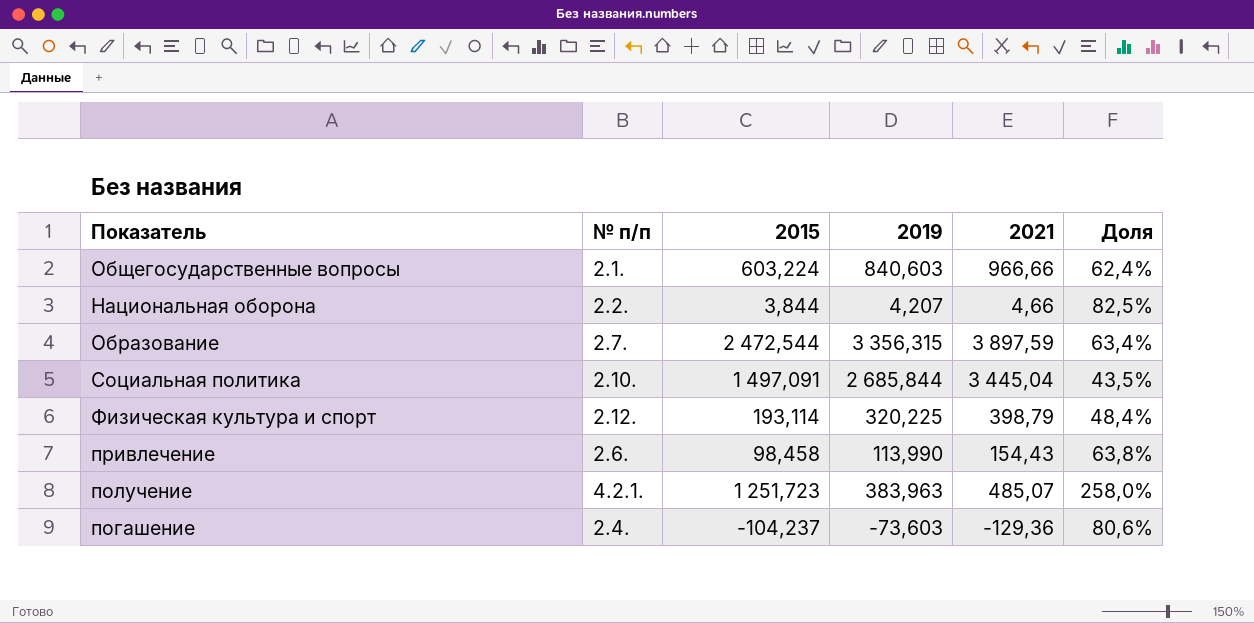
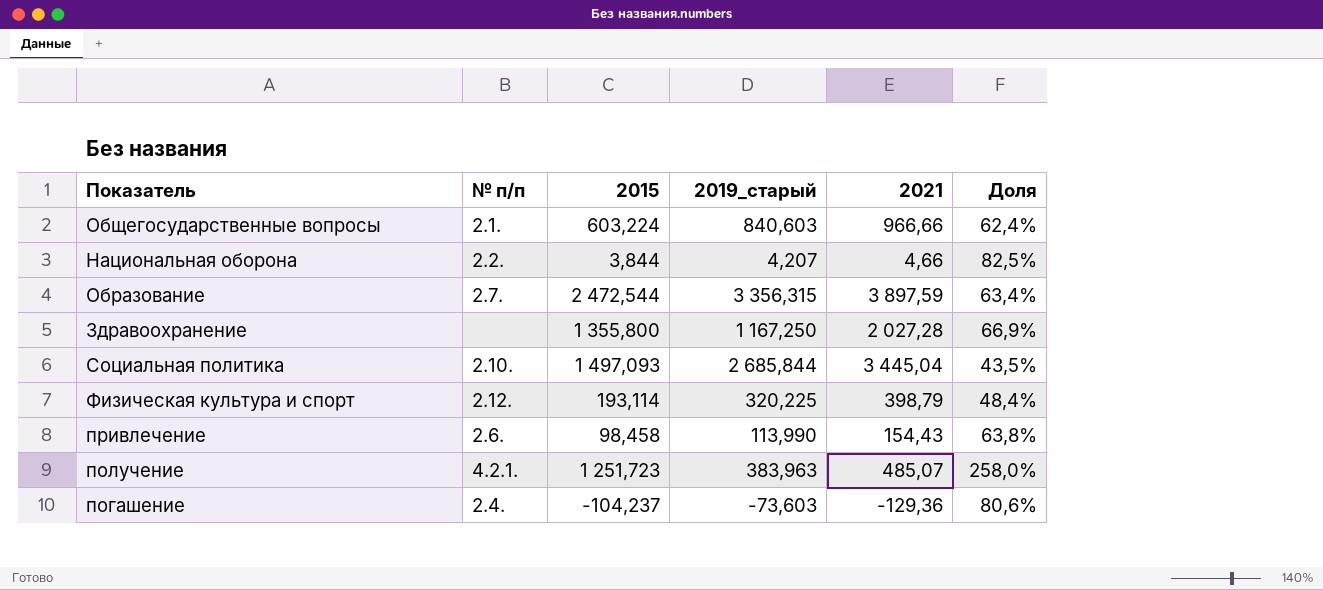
column name: 2019 -> 2019_старый
row Здравоохранение: none -> none | 1 355,800 | 1 167,250 | 2 027,28 | 66,9%
Социальная политика | 2015: 1 497,091 -> 1 497,093

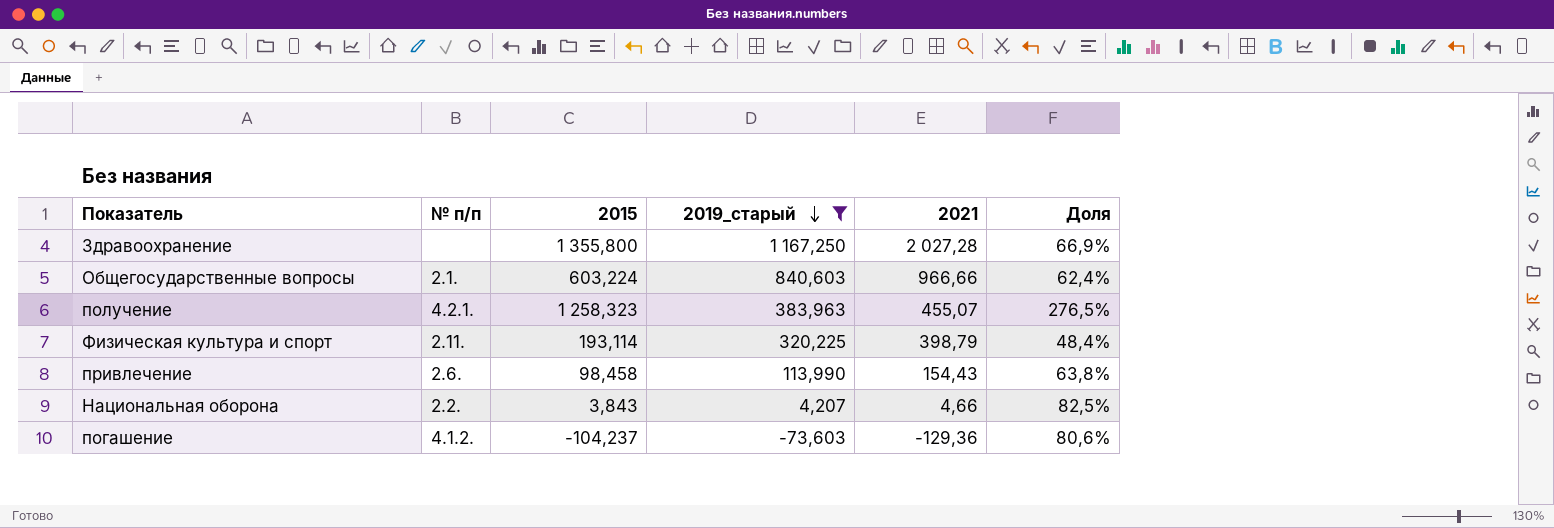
filter: none -> 2019_старый <= 1 167,250
row order: none -> 2019_старый descending
получение | 2015: 1 251,723 -> 1 258,323
получение | 2021: 485,07 -> 455,07
получение | Доля: 258,0% -> 276,5%
Физическая культура и спорт | № п/п: 2.12. -> 2.11.
Национальная оборона | 2015: 3,844 -> 3,843
погашение | № п/п: 2.4. -> 4.1.2.

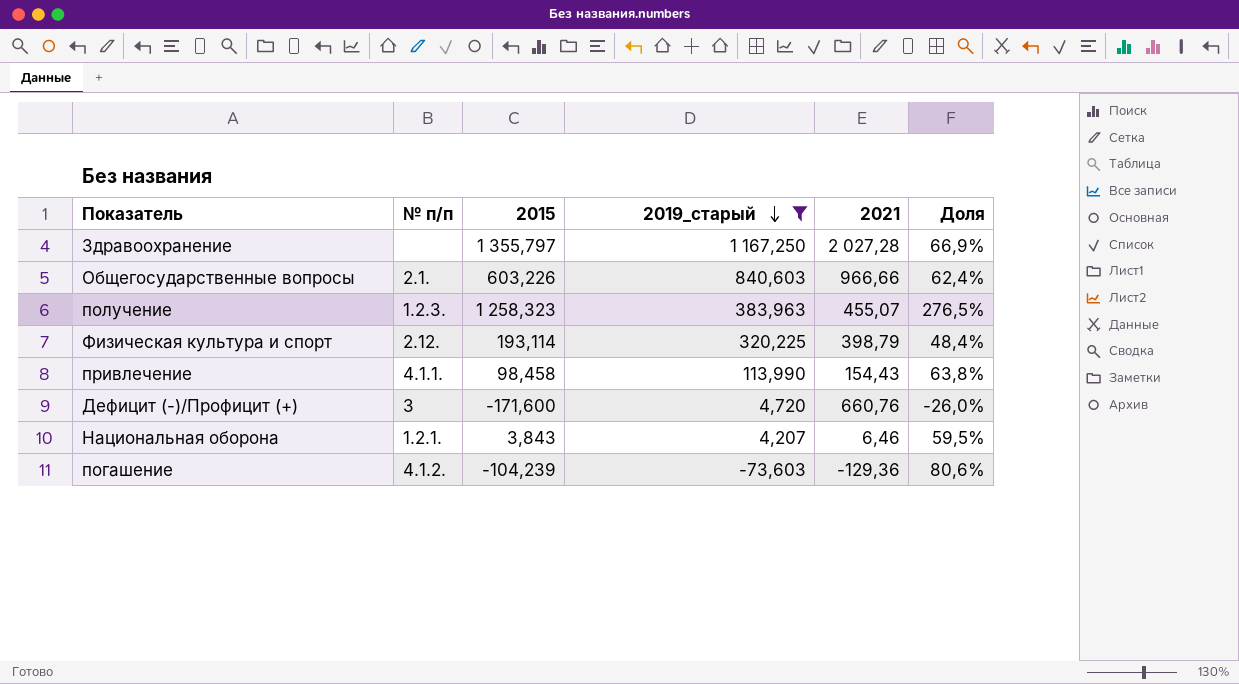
Здравоохранение | 2015: 1 355,800 -> 1 355,797
Общегосударственные вопросы | 2015: 603,224 -> 603,226
получение | № п/п: 4.2.1. -> 1.2.3.
Физическая культура и спорт | № п/п: 2.11. -> 2.12.
привлечение | № п/п: 2.6. -> 4.1.1.
row Дефицит (-)/Профицит (+): none -> 3 | -171,600 | 4,720 | 660,76 | -26,0%
Национальная оборона | № п/п: 2.2. -> 1.2.1.
Национальная оборона | 2021: 4,66 -> 6,46
Национальная оборона | Доля: 82,5% -> 59,5%
погашение | 2015: -104,237 -> -104,239

